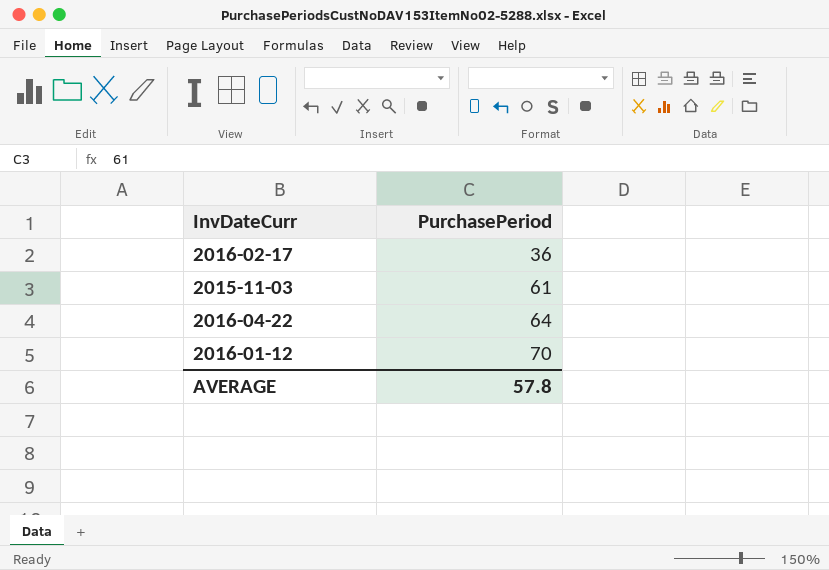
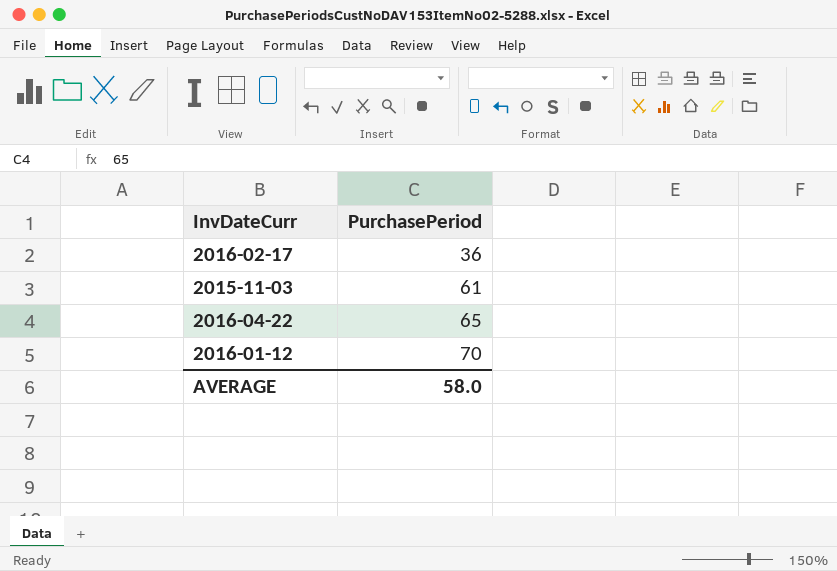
2016-04-22 | PurchasePeriod: 64 -> 65
AVERAGE | PurchasePeriod: 57.8 -> 58.0

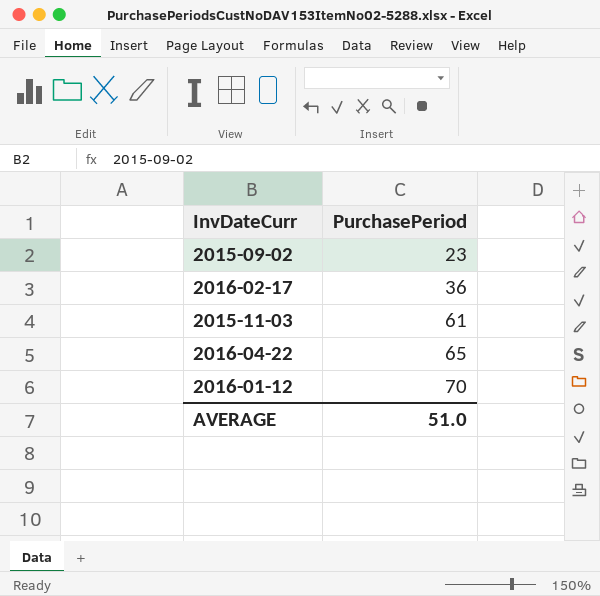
row 2015-09-02: none -> 23
AVERAGE | PurchasePeriod: 58.0 -> 51.0

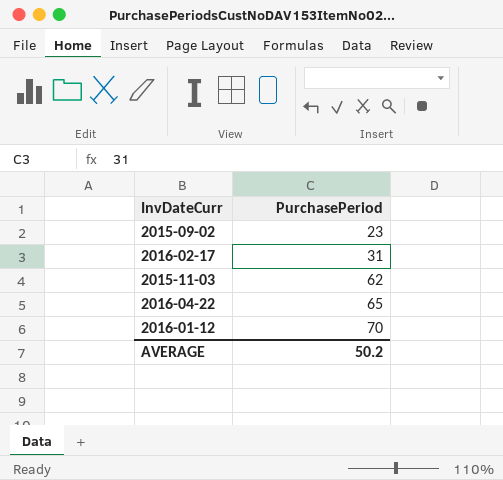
2016-02-17 | PurchasePeriod: 36 -> 31
2015-11-03 | PurchasePeriod: 61 -> 62
AVERAGE | PurchasePeriod: 51.0 -> 50.2

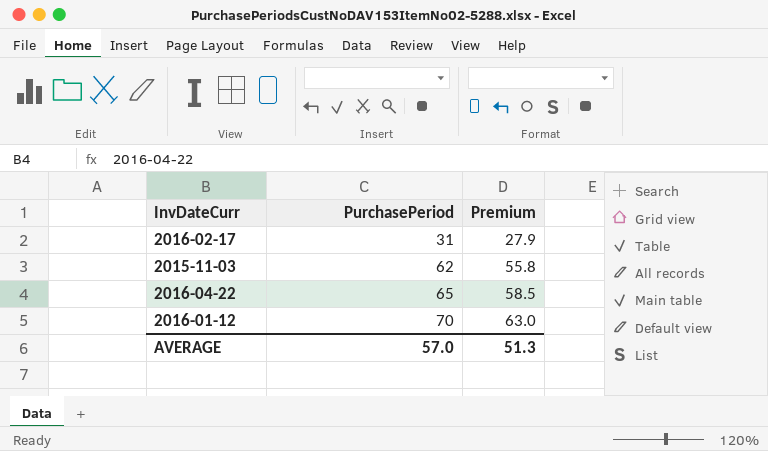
column Premium | formula: none -> [PurchasePeriod] * 0.9
row 2015-09-02: 23 -> none
AVERAGE | PurchasePeriod: 50.2 -> 57.0

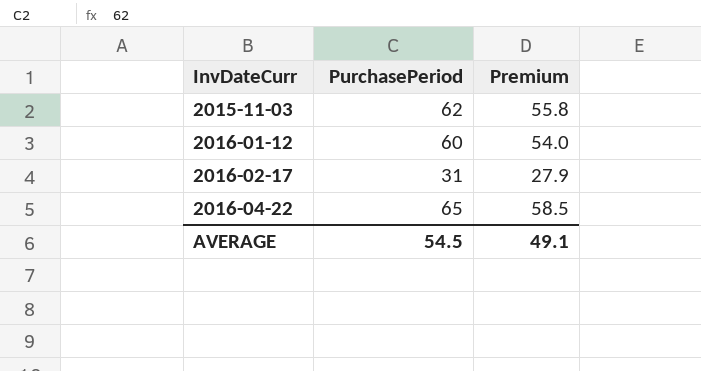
row order: PurchasePeriod ascending -> InvDateCurr ascending
2016-01-12 | PurchasePeriod: 70 -> 60
2016-01-12 | Premium: 63.0 -> 54.0
AVERAGE | PurchasePeriod: 57.0 -> 54.5
AVERAGE | Premium: 51.3 -> 49.1

